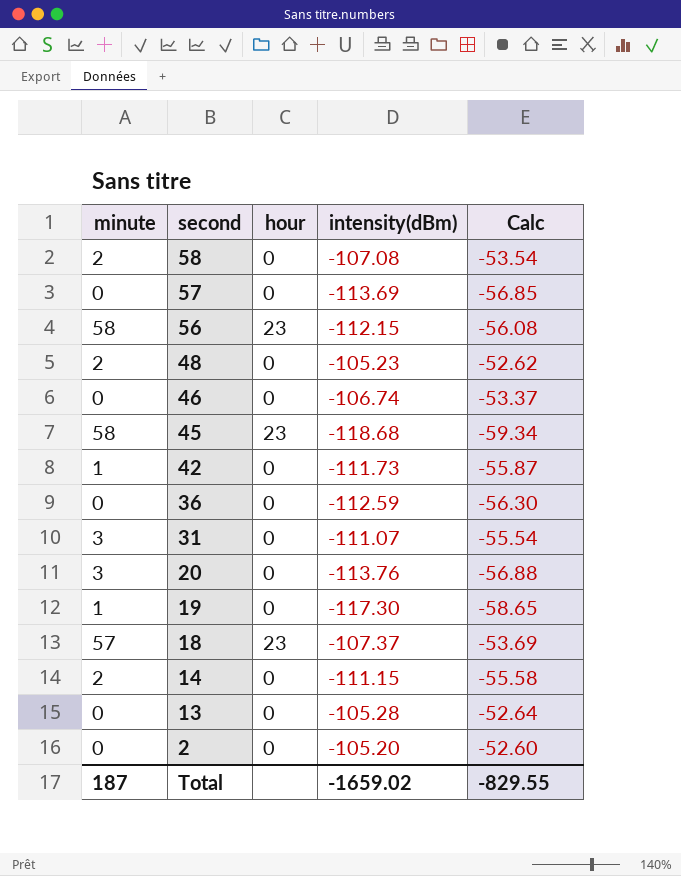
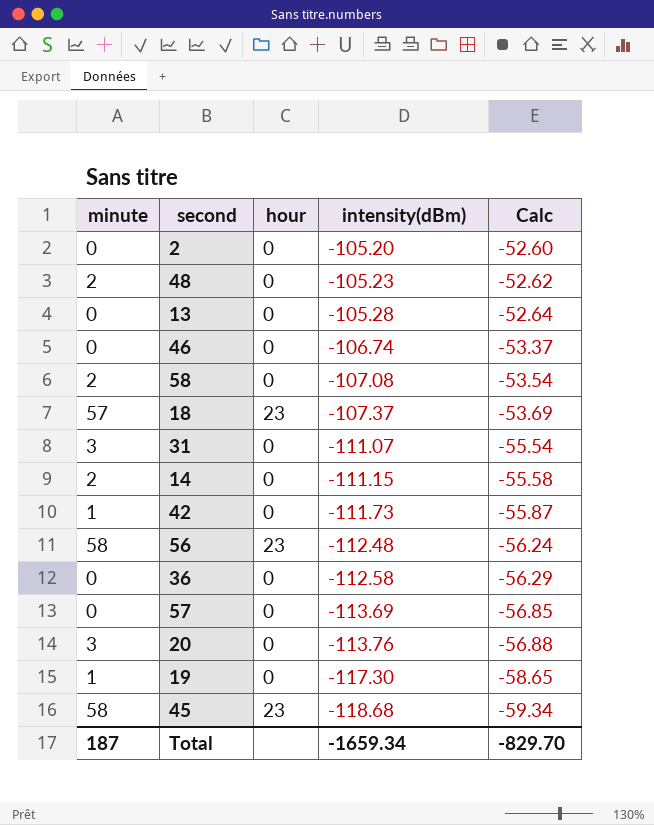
row order: second descending -> intensity(dBm) descending
56 | intensity(dBm): -112.15 -> -112.48
56 | Calc: -56.08 -> -56.24
36 | intensity(dBm): -112.59 -> -112.58
36 | Calc: -56.30 -> -56.29
Total | intensity(dBm): -1659.02 -> -1659.34
Total | Calc: -829.55 -> -829.70

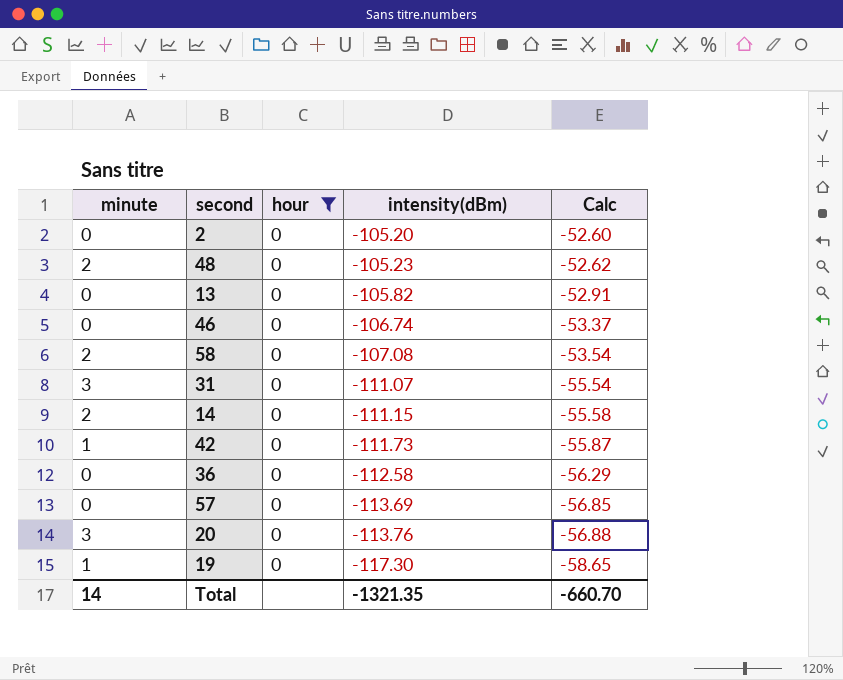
filter: none -> hour = 0
13 | intensity(dBm): -105.28 -> -105.82
13 | Calc: -52.64 -> -52.91
Total | minute: 187 -> 14
Total | intensity(dBm): -1659.34 -> -1321.35
Total | Calc: -829.70 -> -660.70

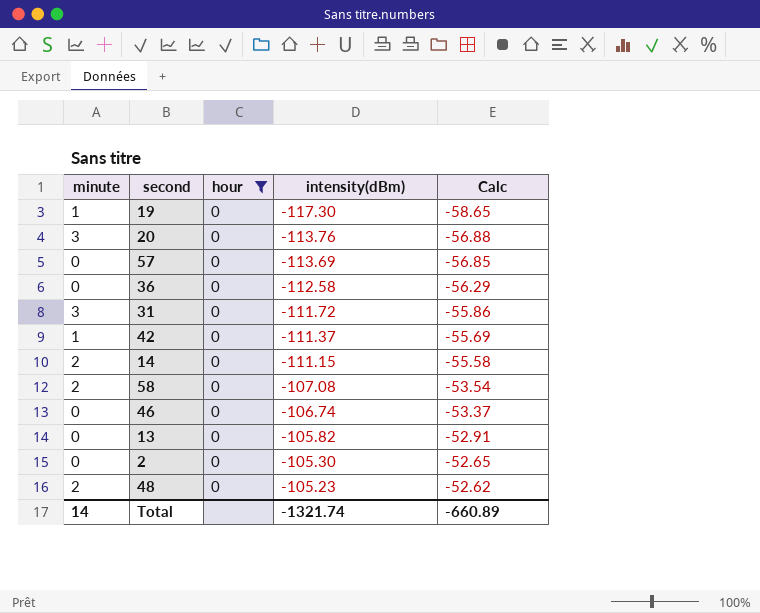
row order: intensity(dBm) descending -> intensity(dBm) ascending
31 | intensity(dBm): -111.07 -> -111.72
31 | Calc: -55.54 -> -55.86
42 | intensity(dBm): -111.73 -> -111.37
42 | Calc: -55.87 -> -55.69
2 | intensity(dBm): -105.20 -> -105.30
2 | Calc: -52.60 -> -52.65
Total | intensity(dBm): -1321.35 -> -1321.74
Total | Calc: -660.70 -> -660.89

